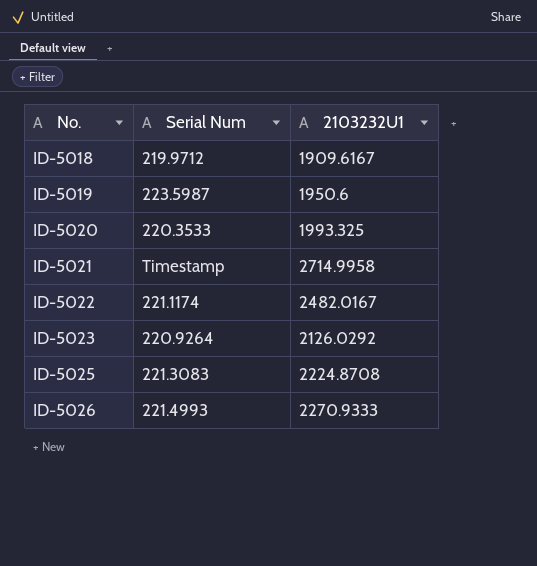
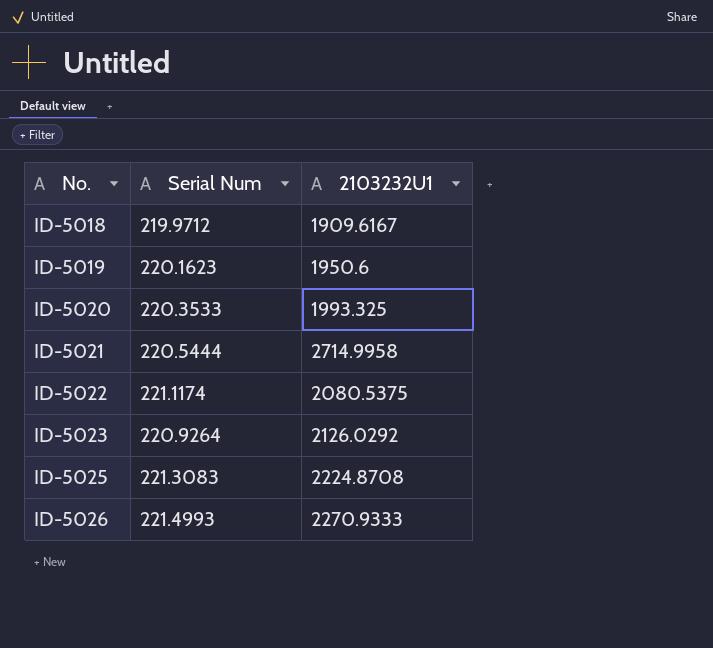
ID-5019 | Serial Num: 223.5987 -> 220.1623
ID-5021 | Serial Num: Timestamp -> 220.5444
ID-5022 | 2103232U1: 2482.0167 -> 2080.5375

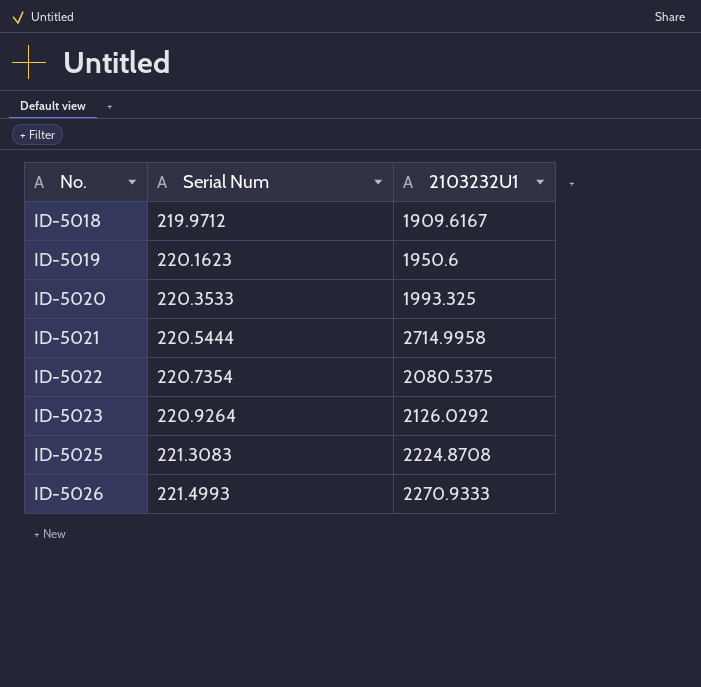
ID-5022 | Serial Num: 221.1174 -> 220.7354

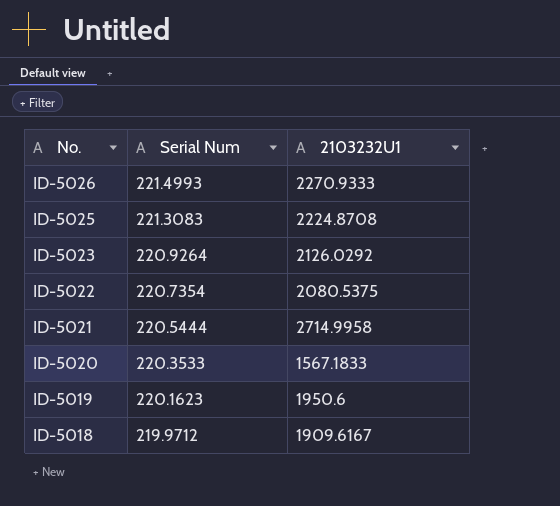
row order: No. ascending -> No. descending
ID-5020 | 2103232U1: 1993.325 -> 1567.1833

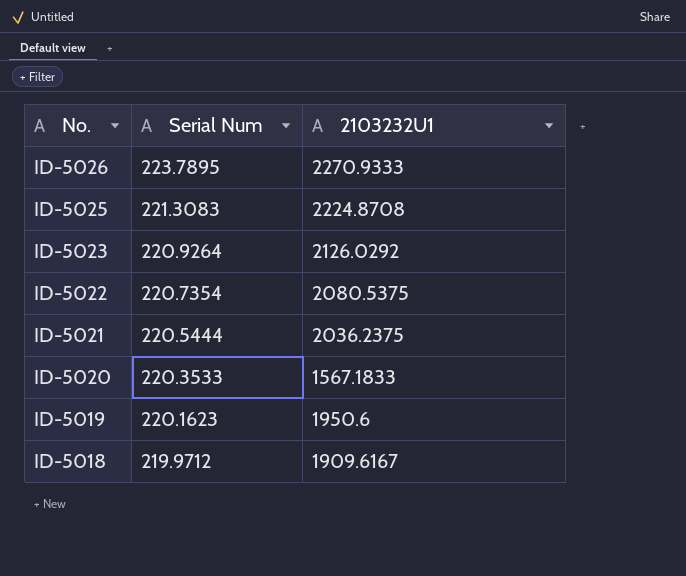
ID-5026 | Serial Num: 221.4993 -> 223.7895
ID-5021 | 2103232U1: 2714.9958 -> 2036.2375

